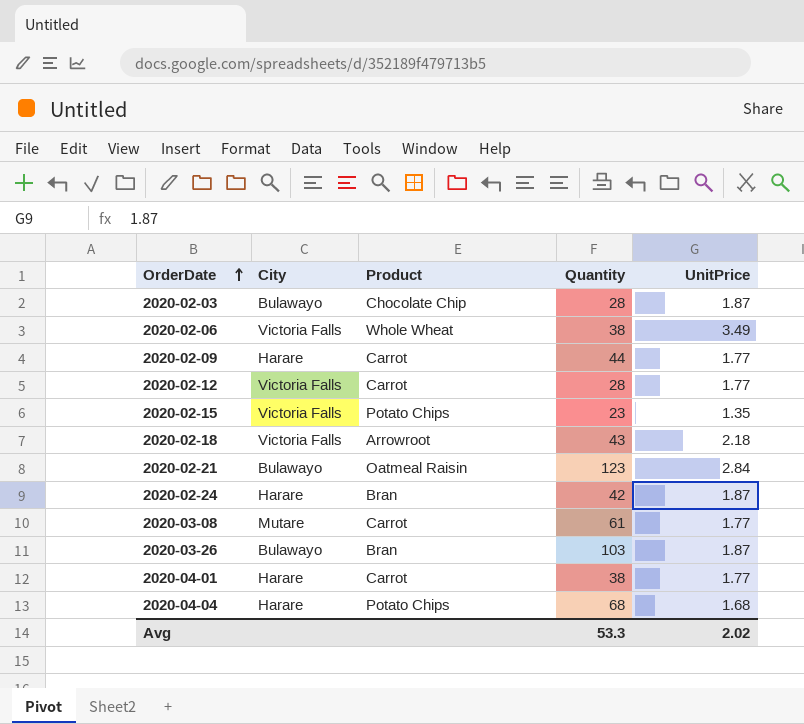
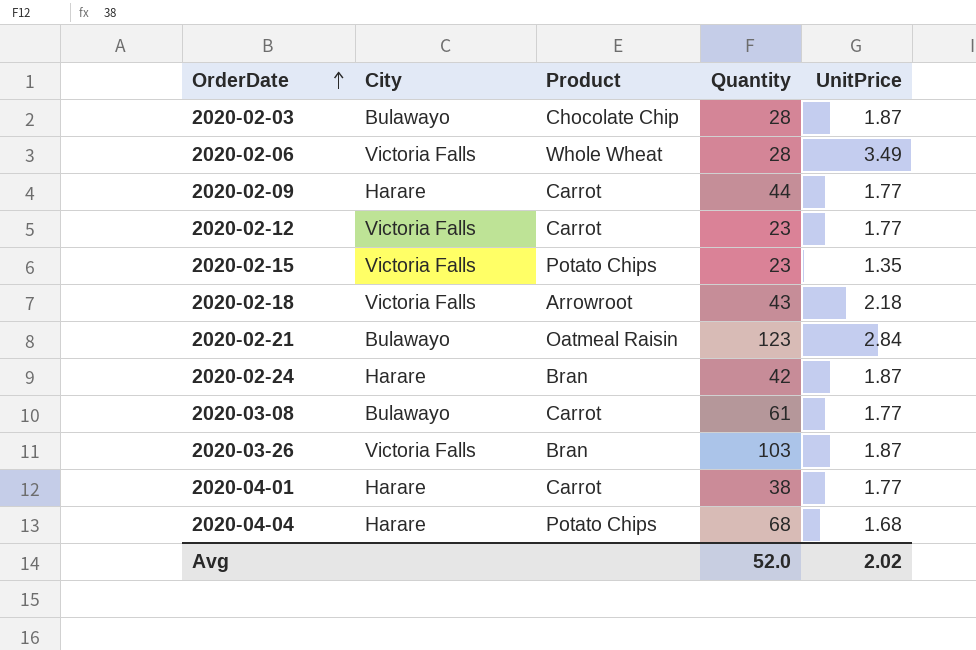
2020-02-06 | Quantity: 38 -> 28
2020-02-12 | Quantity: 28 -> 23
2020-03-08 | City: Mutare -> Bulawayo
2020-03-26 | City: Bulawayo -> Victoria Falls
Avg | Quantity: 53.3 -> 52.0

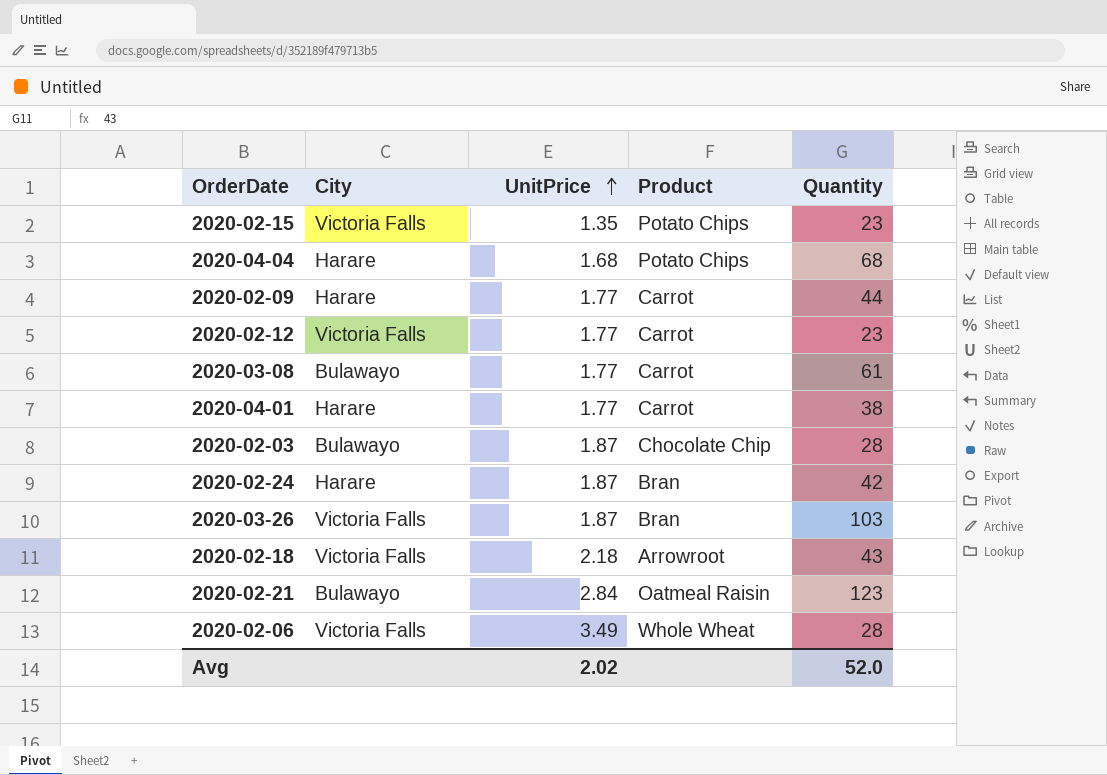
row order: OrderDate ascending -> UnitPrice ascending
column UnitPrice | position: 5 -> 3

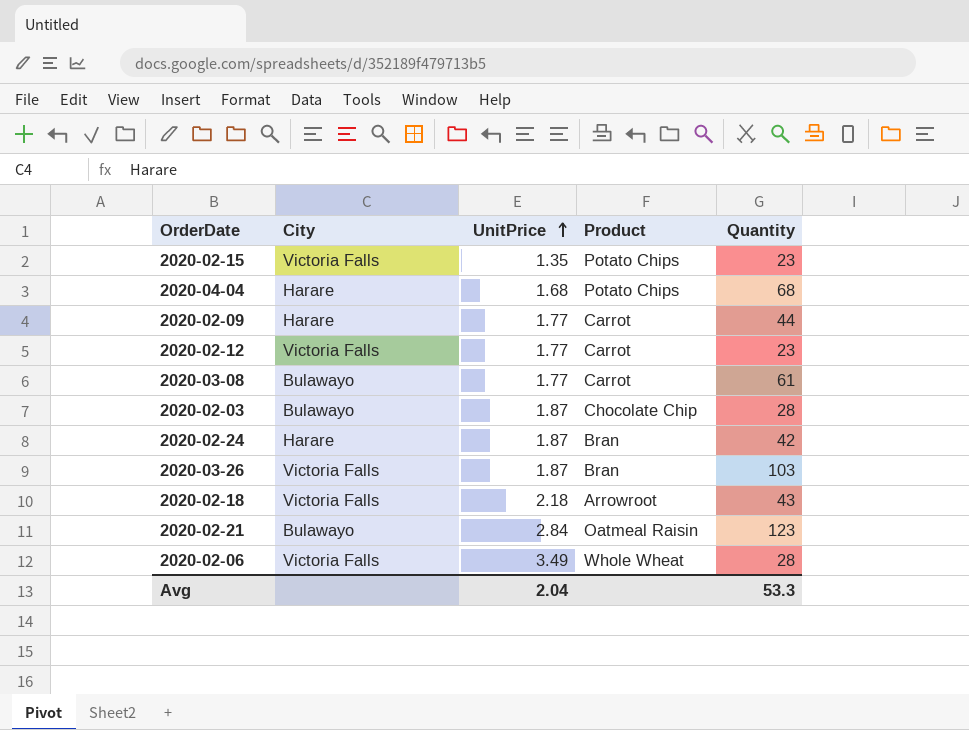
row 2020-04-01: Harare | 1.77 | Carrot | 38 -> none
Avg | UnitPrice: 2.02 -> 2.04
Avg | Quantity: 52.0 -> 53.3

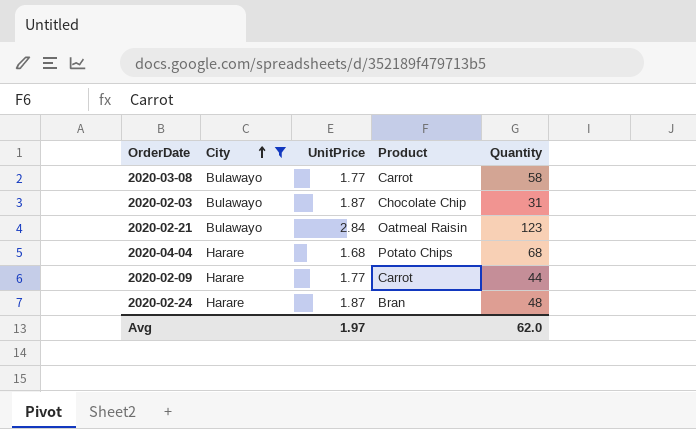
filter: none -> City != Victoria Falls
row order: UnitPrice ascending -> City ascending
2020-03-08 | Quantity: 61 -> 58
2020-02-03 | Quantity: 28 -> 31
2020-02-24 | Quantity: 42 -> 48
Avg | UnitPrice: 2.04 -> 1.97
Avg | Quantity: 53.3 -> 62.0

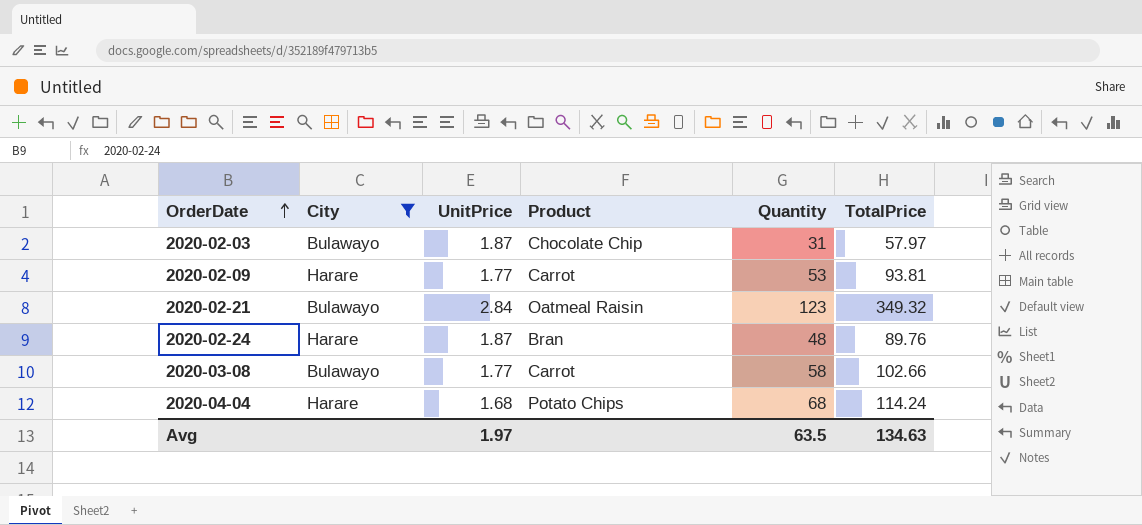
row order: City ascending -> OrderDate ascending
column TotalPrice | formula: none -> [UnitPrice] * [Quantity]
2020-02-09 | Quantity: 44 -> 53
Avg | Quantity: 62.0 -> 63.5

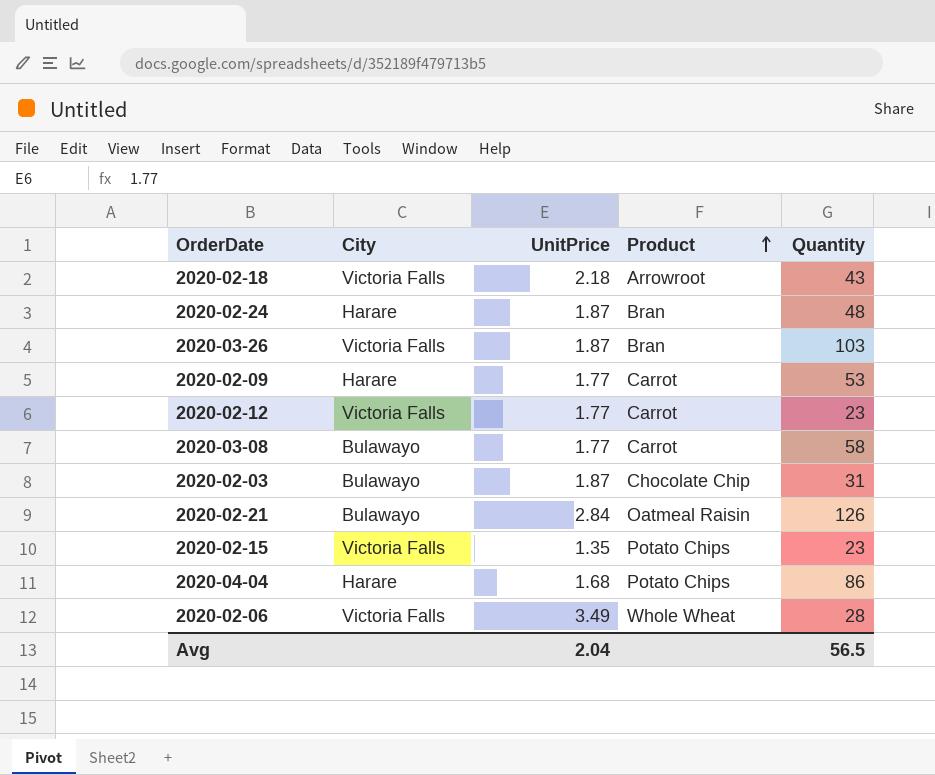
filter: City != Victoria Falls -> none
row order: OrderDate ascending -> Product ascending
column TotalPrice | formula: [UnitPrice] * [Quantity] -> none
2020-02-21 | Quantity: 123 -> 126
2020-04-04 | Quantity: 68 -> 86
Avg | UnitPrice: 1.97 -> 2.04
Avg | Quantity: 63.5 -> 56.5

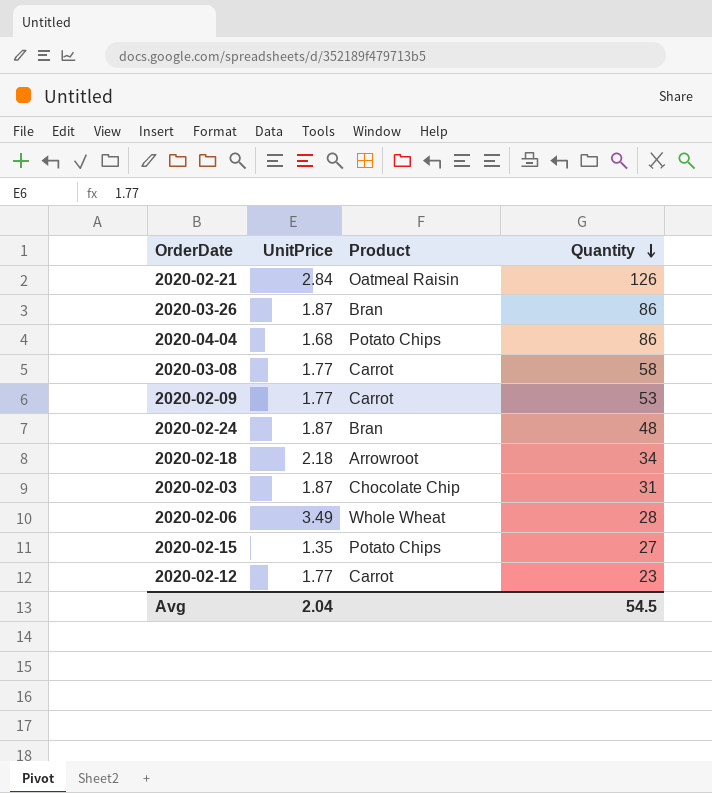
row order: Product ascending -> Quantity descending
column City | position: 2 -> none
2020-03-26 | Quantity: 103 -> 86
2020-02-18 | Quantity: 43 -> 34
2020-02-15 | Quantity: 23 -> 27
Avg | Quantity: 56.5 -> 54.5

